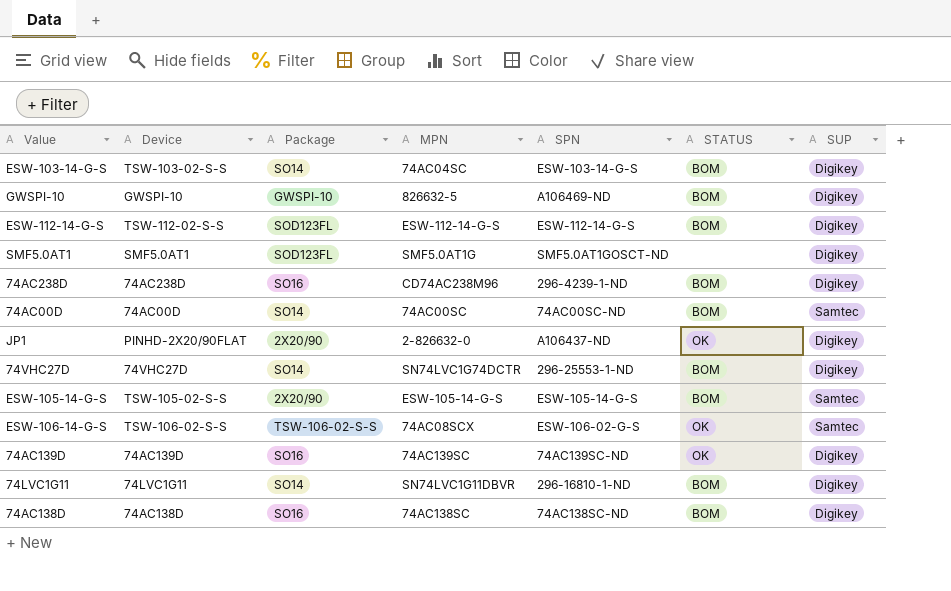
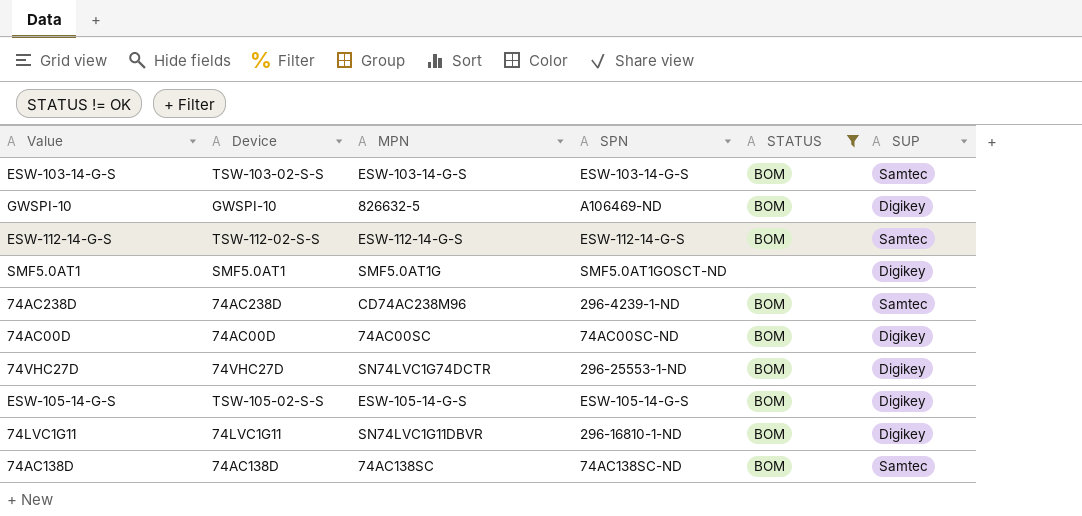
filter: none -> STATUS != OK
column Package | position: 3 -> none
ESW-103-14-G-S | MPN: 74AC04SC -> ESW-103-14-G-S
ESW-103-14-G-S | SUP: Digikey -> Samtec
ESW-112-14-G-S | SUP: Digikey -> Samtec
74AC238D | SUP: Digikey -> Samtec
74AC00D | SUP: Samtec -> Digikey
ESW-105-14-G-S | SUP: Samtec -> Digikey
74AC138D | SUP: Digikey -> Samtec

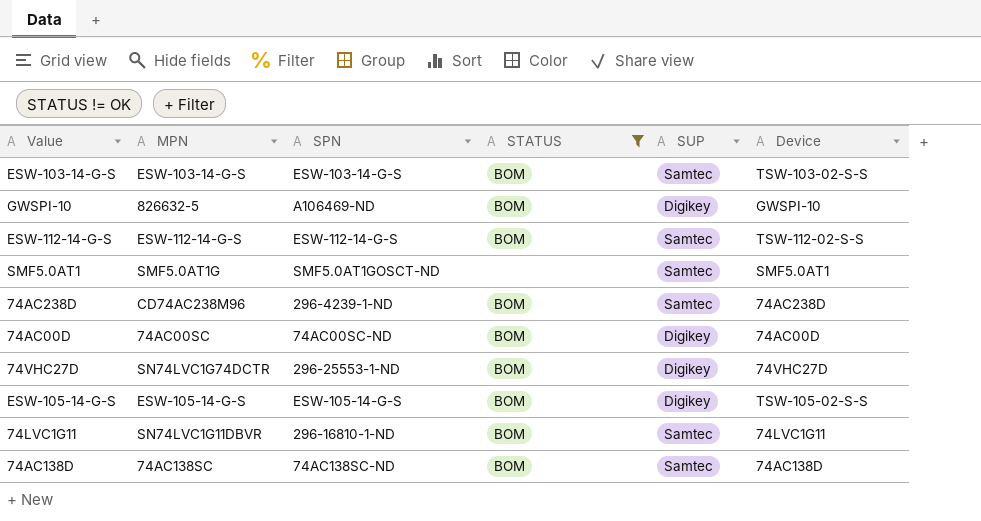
column Device | position: 2 -> 6
SMF5.0AT1 | SUP: Digikey -> Samtec
74LVC1G11 | SUP: Digikey -> Samtec

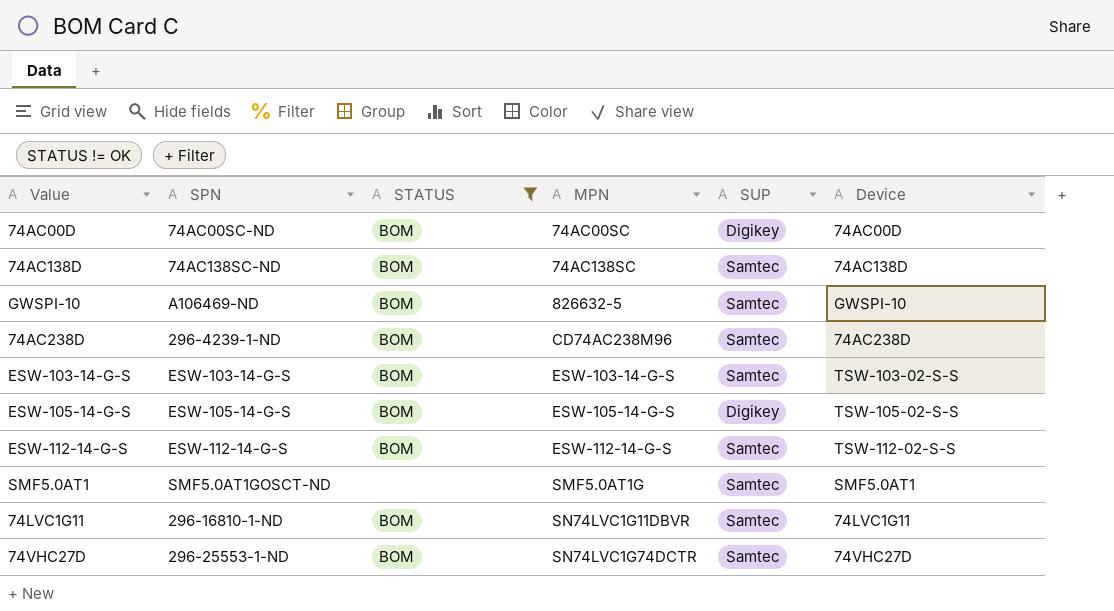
row order: none -> MPN ascending
column MPN | position: 2 -> 4
GWSPI-10 | SUP: Digikey -> Samtec
74VHC27D | SUP: Digikey -> Samtec

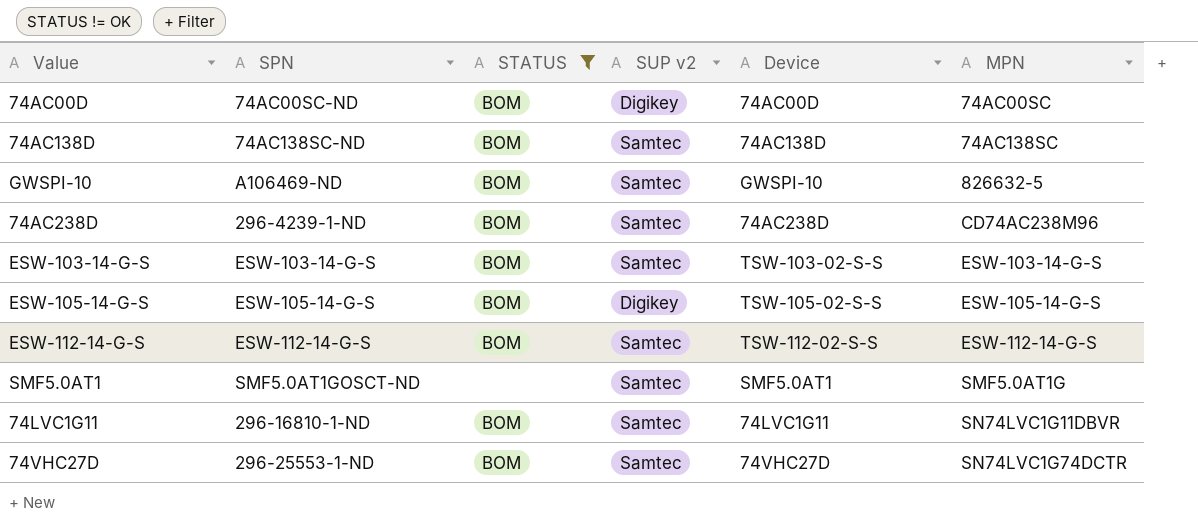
column name: SUP -> SUP v2
column MPN | position: 4 -> 6

